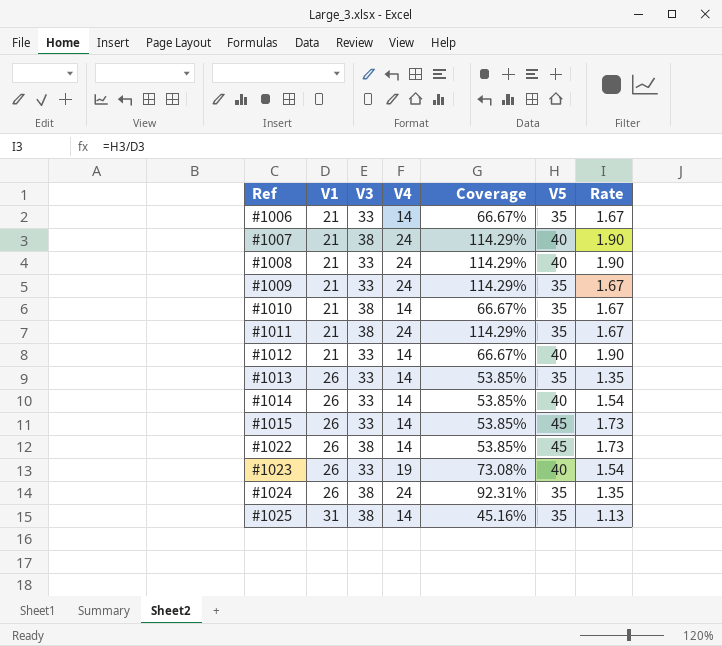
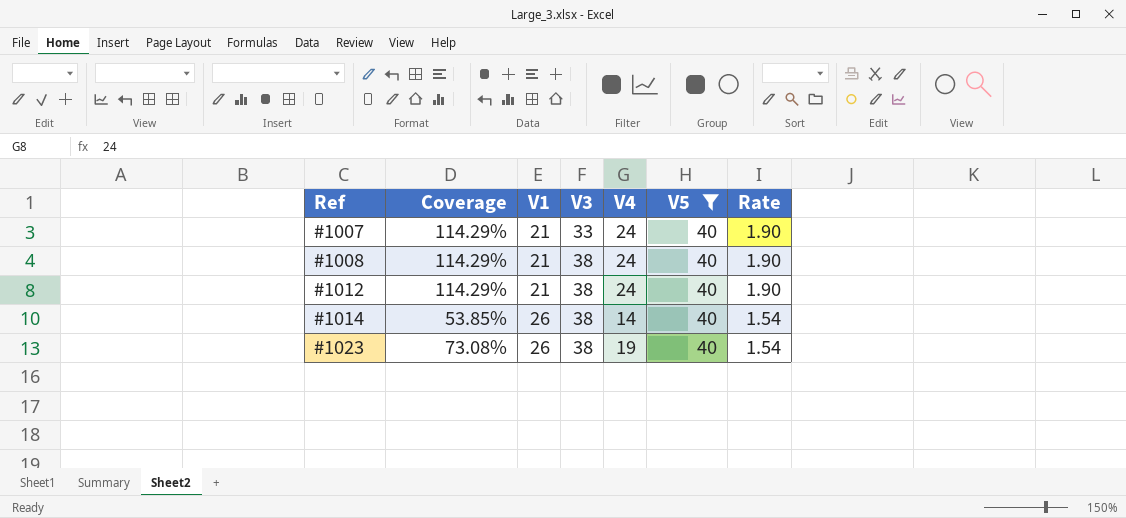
filter: none -> V5 = 40
column Coverage | position: 5 -> 2
#1007 | V3: 38 -> 33
#1008 | V3: 33 -> 38
#1012 | Coverage: 66.67% -> 114.29%
#1012 | V3: 33 -> 38
#1012 | V4: 14 -> 24
#1014 | V3: 33 -> 38
#1023 | V3: 33 -> 38

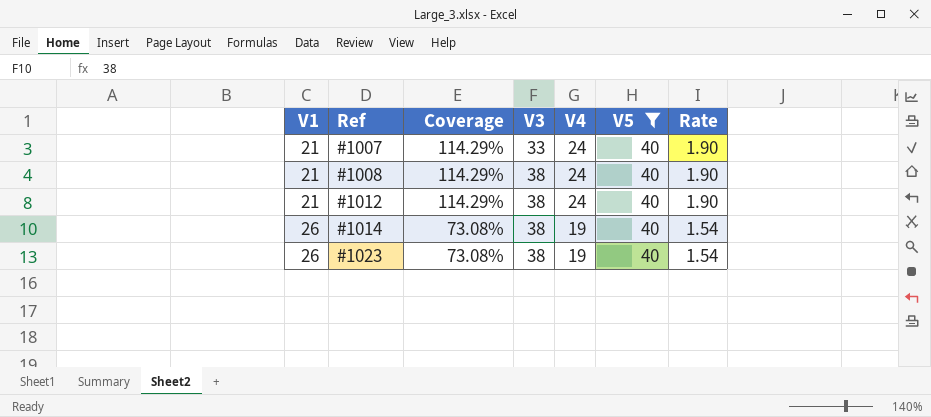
column V1 | position: 3 -> 1
#1014 | Coverage: 53.85% -> 73.08%
#1014 | V4: 14 -> 19

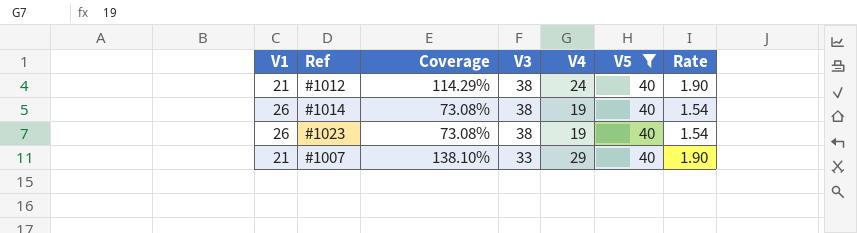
row order: V1 ascending -> V3 descending
row #1008: 21 | 114.29% | 38 | 24 | 40 | 1.90 -> none
#1007 | Coverage: 114.29% -> 138.10%
#1007 | V4: 24 -> 29

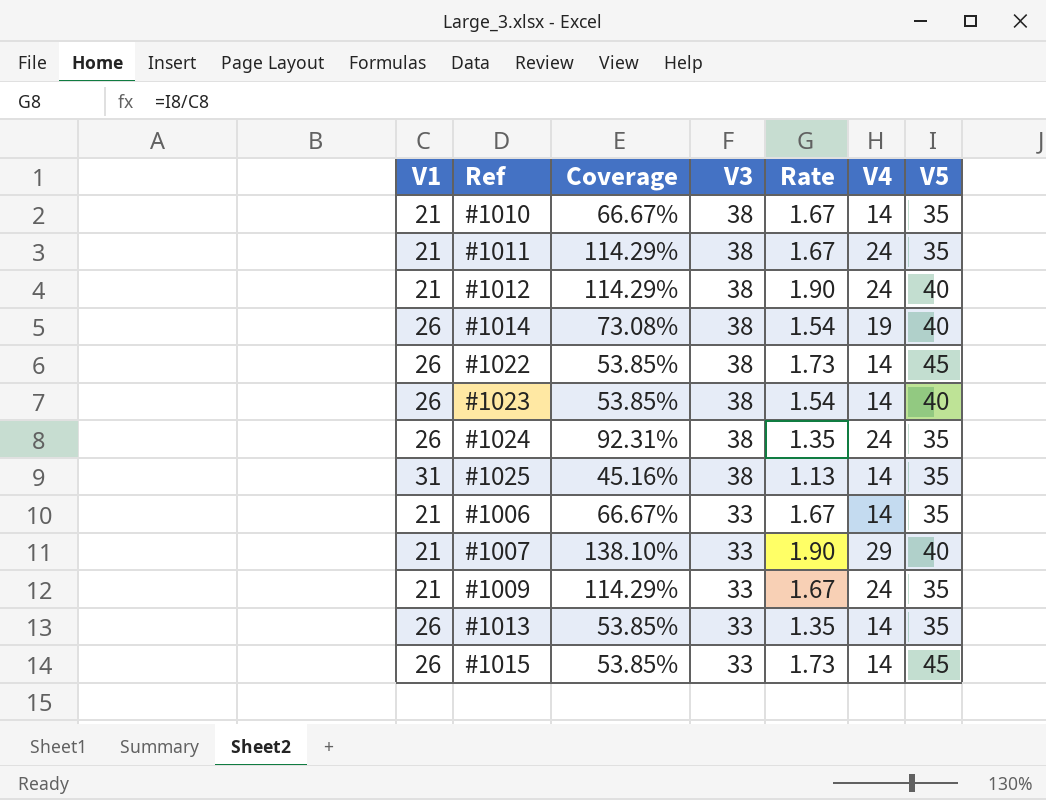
filter: V5 = 40 -> none
column Rate | position: 7 -> 5
#1023 | Coverage: 73.08% -> 53.85%
#1023 | V4: 19 -> 14

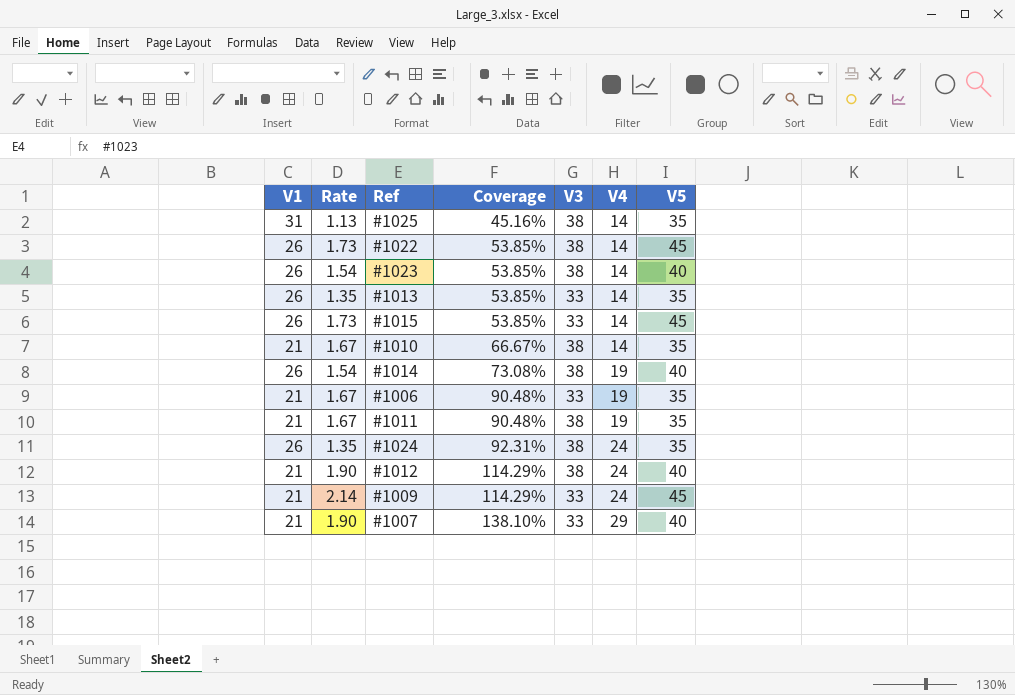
row order: V3 descending -> Coverage ascending
column Rate | position: 5 -> 2
#1006 | Coverage: 66.67% -> 90.48%
#1006 | V4: 14 -> 19
#1011 | Coverage: 114.29% -> 90.48%
#1011 | V4: 24 -> 19
#1009 | Rate: 1.67 -> 2.14
#1009 | V5: 35 -> 45

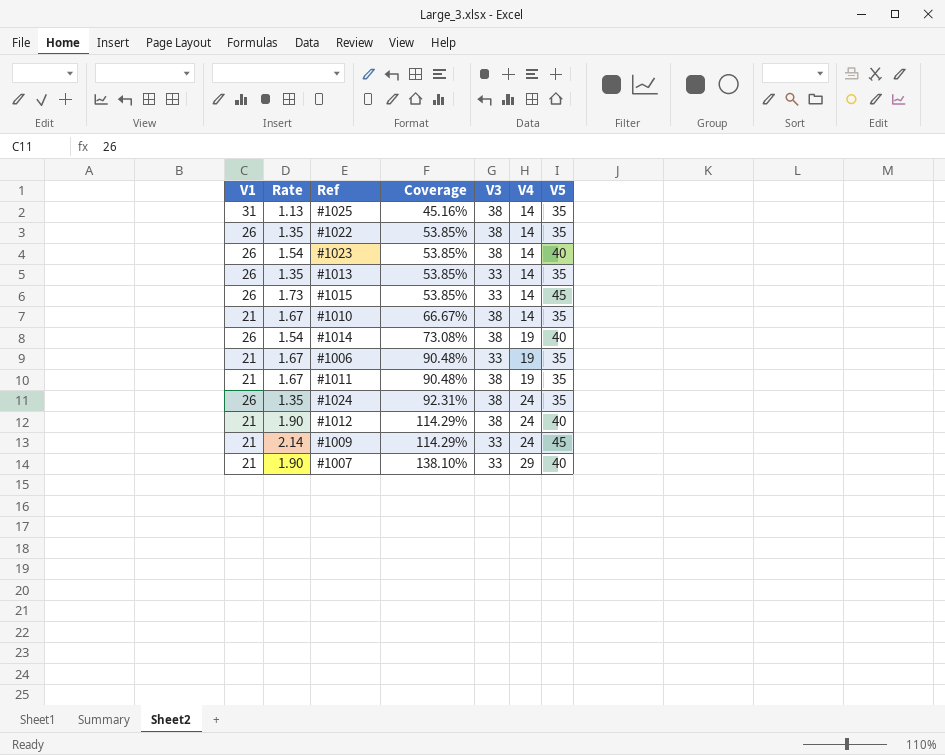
#1022 | Rate: 1.73 -> 1.35
#1022 | V5: 45 -> 35

